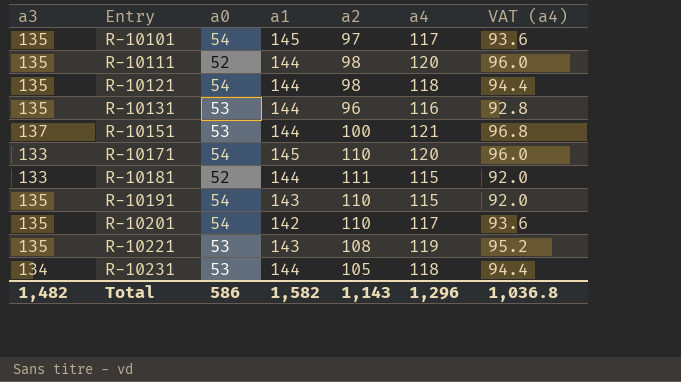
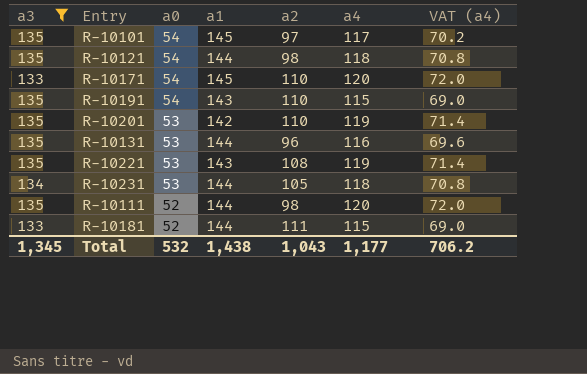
filter: none -> a3 != 137
row order: Entry ascending -> a0 descending
column VAT (a4) | formula: [a4] * 0.8 -> [a4] * 0.6
R-10201 | a0: 54 -> 53
R-10201 | a4: 117 -> 119
Total | a3: 1,482 -> 1,345
Total | a0: 586 -> 532
Total | a1: 1,582 -> 1,438
Total | a2: 1,143 -> 1,043
Total | a4: 1,296 -> 1,177
Total | VAT (a4): 1,036.8 -> 706.2

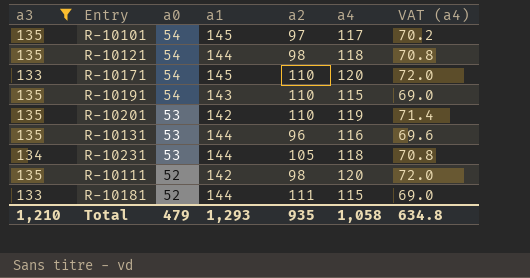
row R-10221: 135 | 53 | 143 | 108 | 119 | 71.4 -> none
R-10111 | a1: 144 -> 142
Total | a3: 1,345 -> 1,210
Total | a0: 532 -> 479
Total | a1: 1,438 -> 1,293
Total | a2: 1,043 -> 935
Total | a4: 1,177 -> 1,058
Total | VAT (a4): 706.2 -> 634.8

